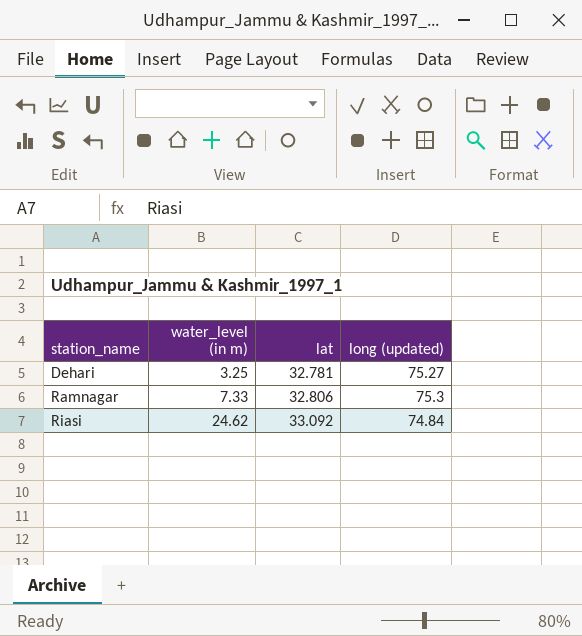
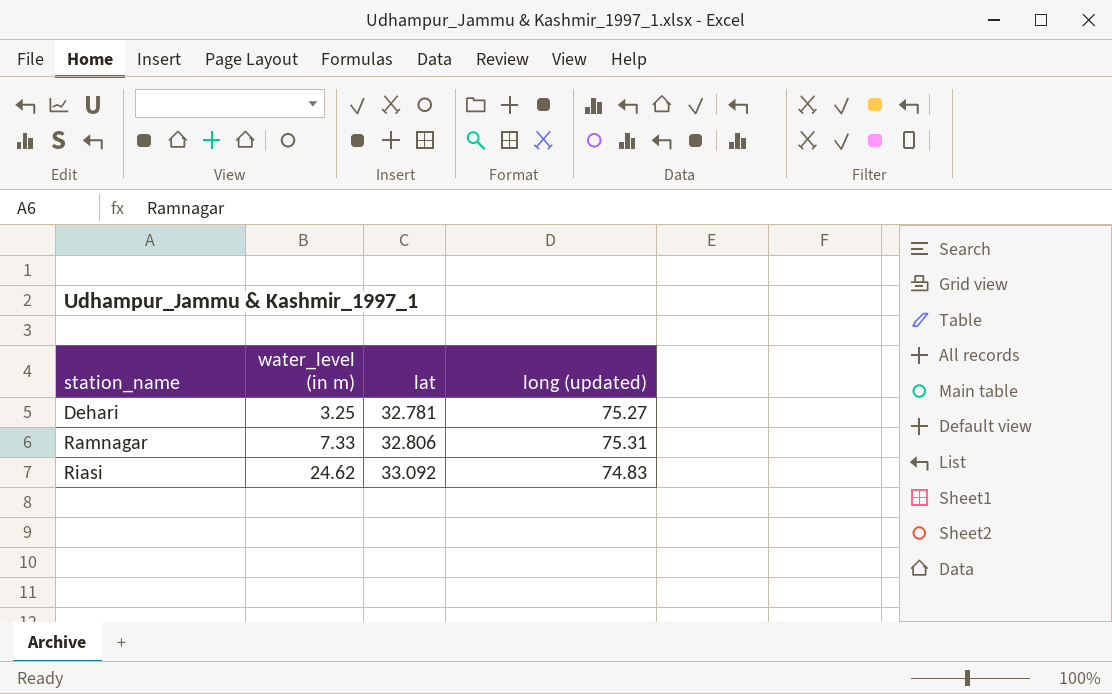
Ramnagar | long (updated): 75.3 -> 75.31
Riasi | long (updated): 74.84 -> 74.83

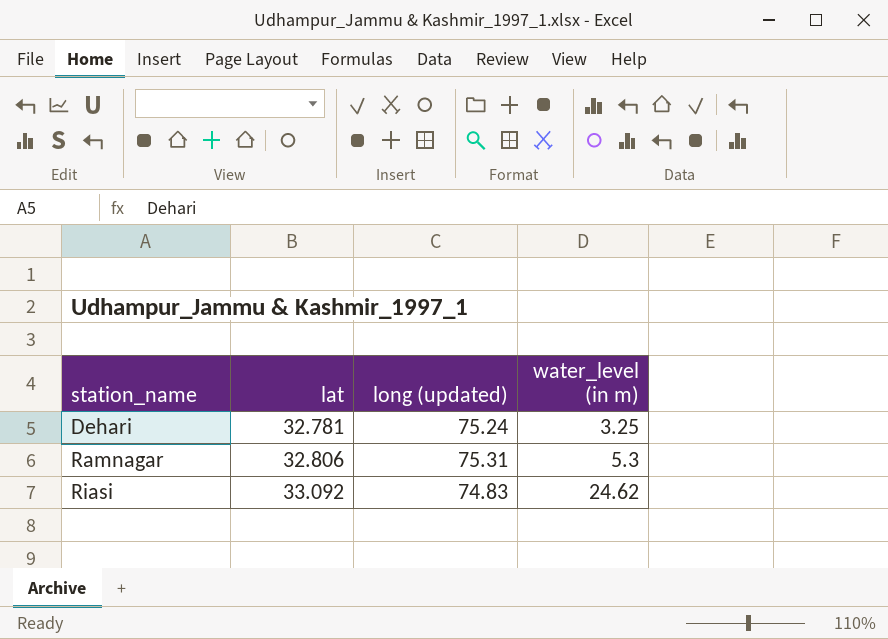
column water_level (in m) | position: 2 -> 4
Dehari | long (updated): 75.27 -> 75.24
Ramnagar | water_level (in m): 7.33 -> 5.3

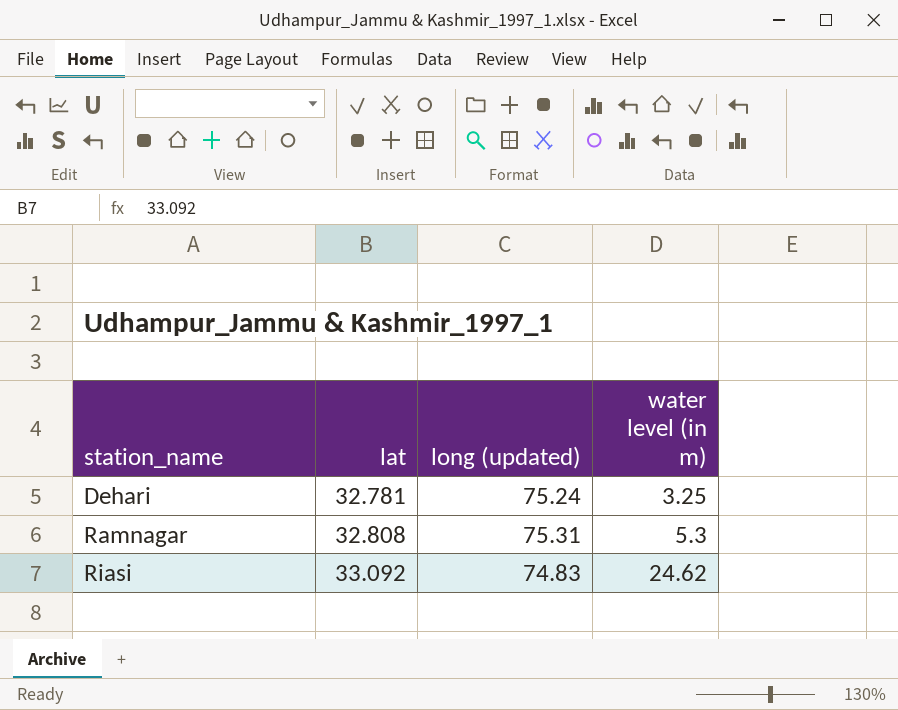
column name: water_level (in m) -> water level (in m)
Ramnagar | lat: 32.806 -> 32.808

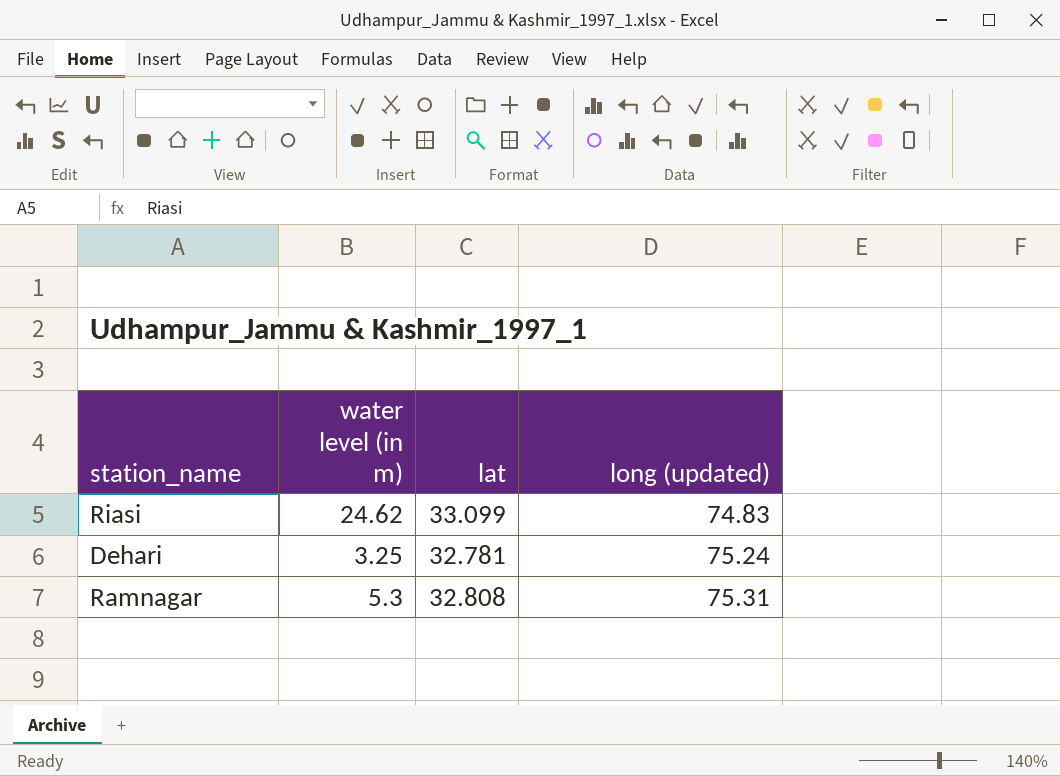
row order: station_name ascending -> long (updated) ascending
column water level (in m) | position: 4 -> 2
Riasi | lat: 33.092 -> 33.099

